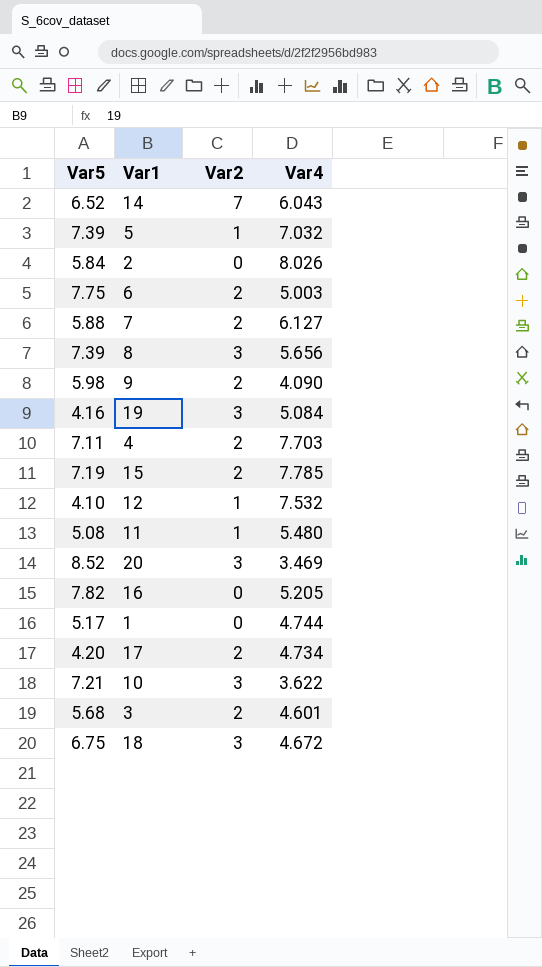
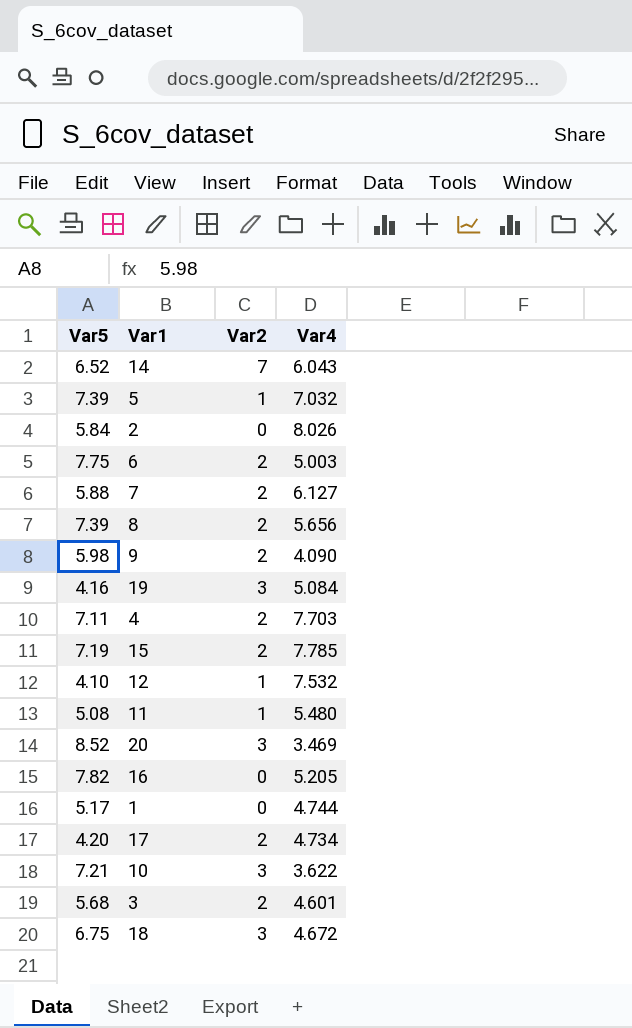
8 | Var2: 3 -> 2

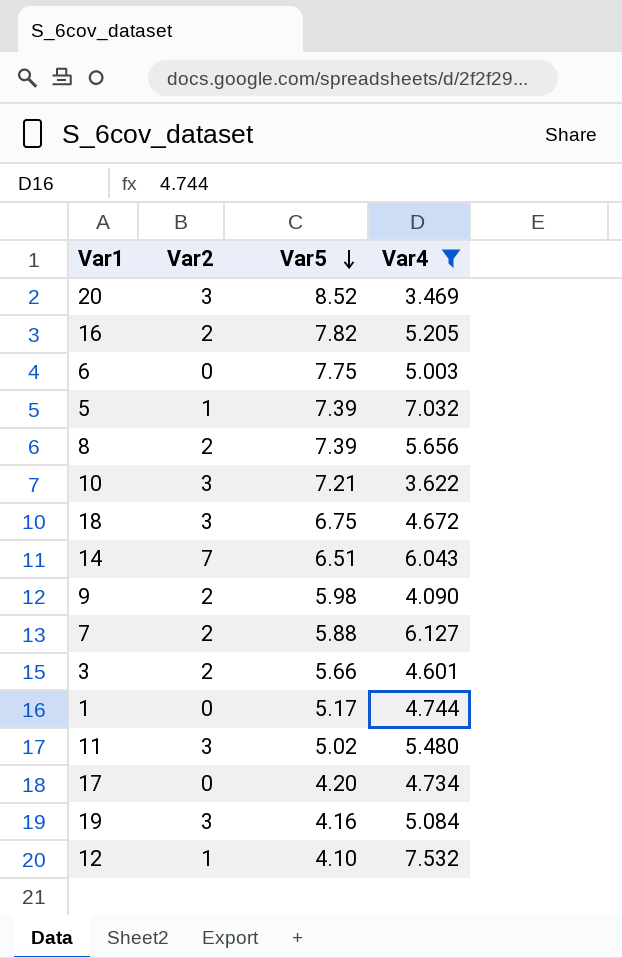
filter: none -> Var4 <= 7.532
row order: none -> Var5 descending
column Var5 | position: 1 -> 3
16 | Var2: 0 -> 2
6 | Var2: 2 -> 0
14 | Var5: 6.52 -> 6.51
3 | Var5: 5.68 -> 5.66
11 | Var2: 1 -> 3
11 | Var5: 5.08 -> 5.02
17 | Var2: 2 -> 0

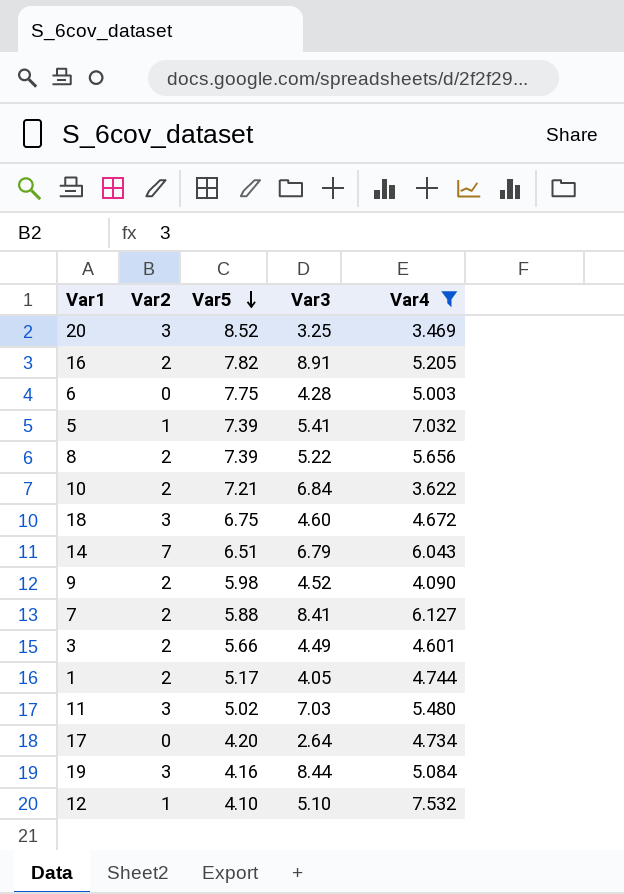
column Var3 | position: none -> 4
10 | Var2: 3 -> 2
1 | Var2: 0 -> 2

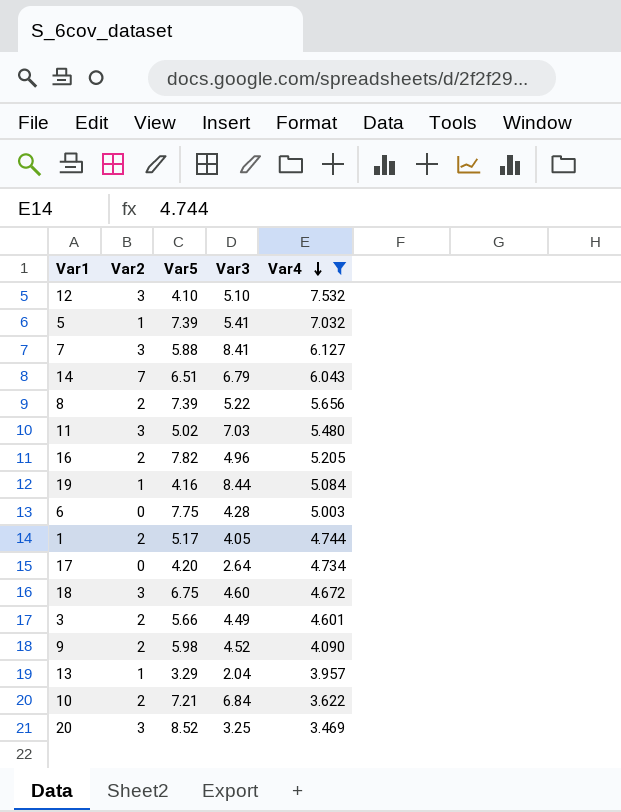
row order: Var5 descending -> Var4 descending
12 | Var2: 1 -> 3
7 | Var2: 2 -> 3
16 | Var3: 8.91 -> 4.96
19 | Var2: 3 -> 1
row 13: none -> 1 | 3.29 | 2.04 | 3.957

